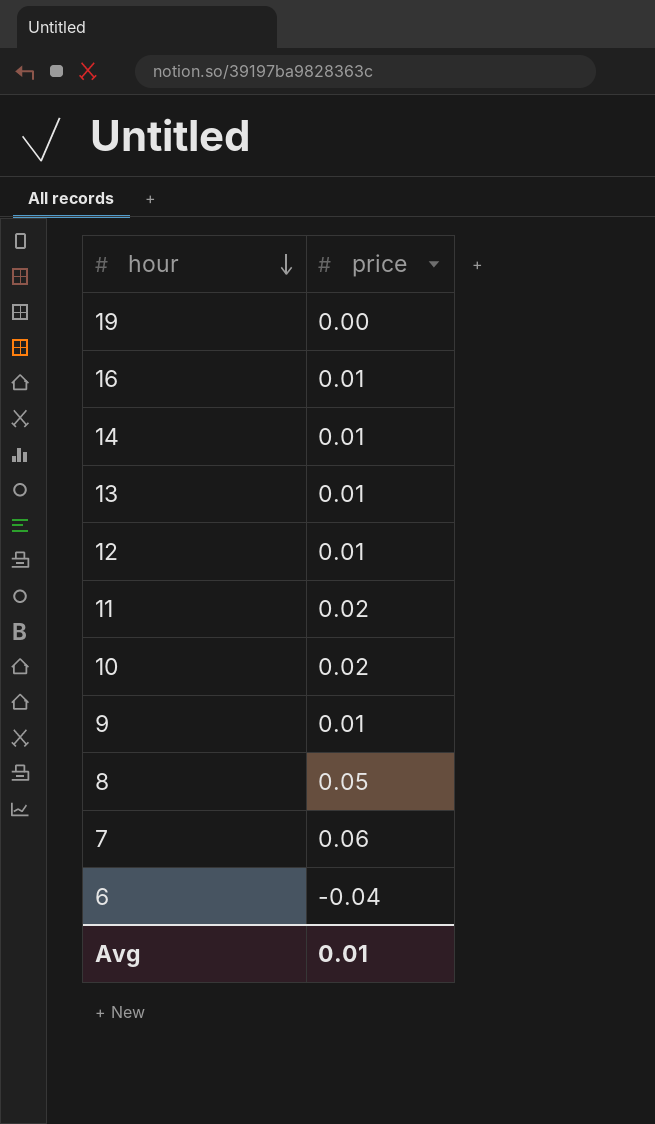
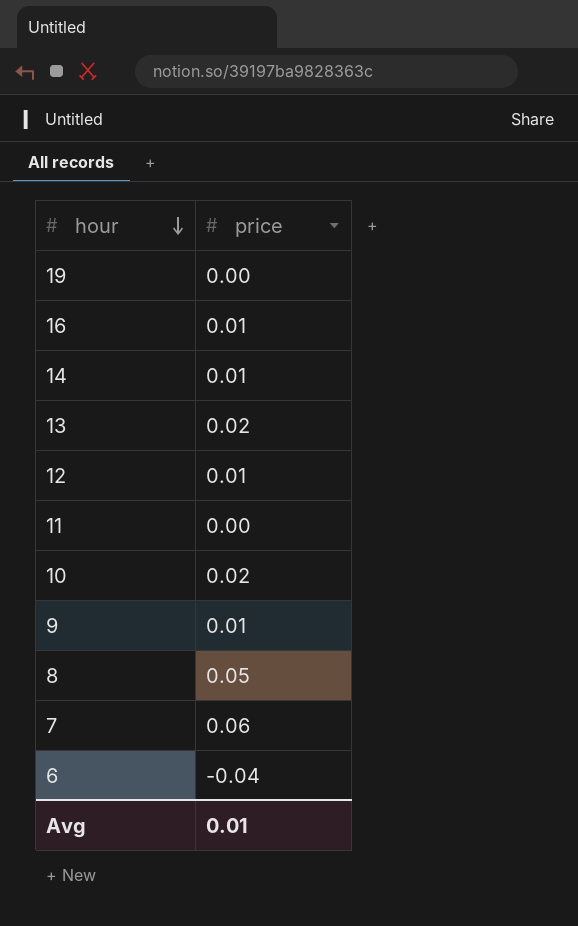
13 | price: 0.01 -> 0.02
11 | price: 0.02 -> 0.00

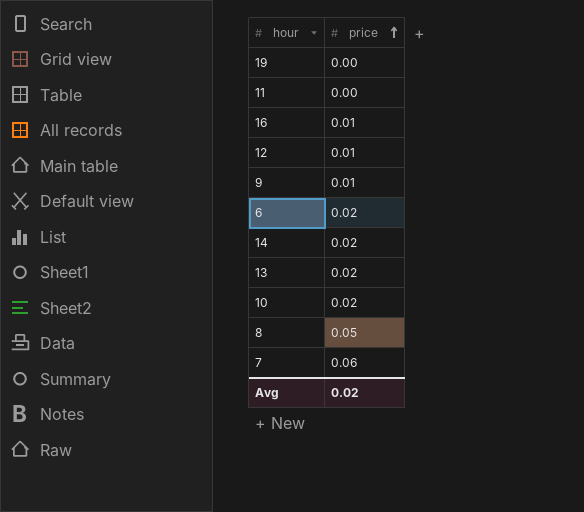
row order: hour descending -> price ascending
6 | price: -0.04 -> 0.02
14 | price: 0.01 -> 0.02
Avg | price: 0.01 -> 0.02

